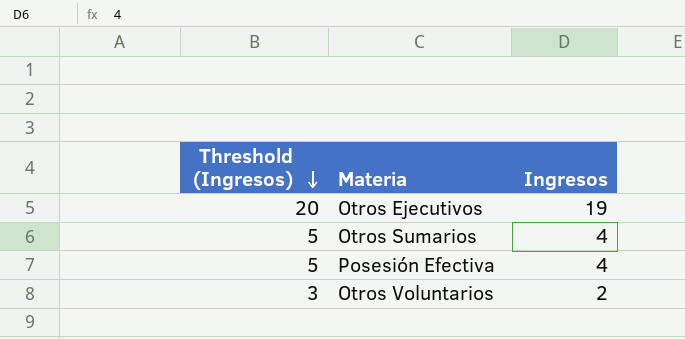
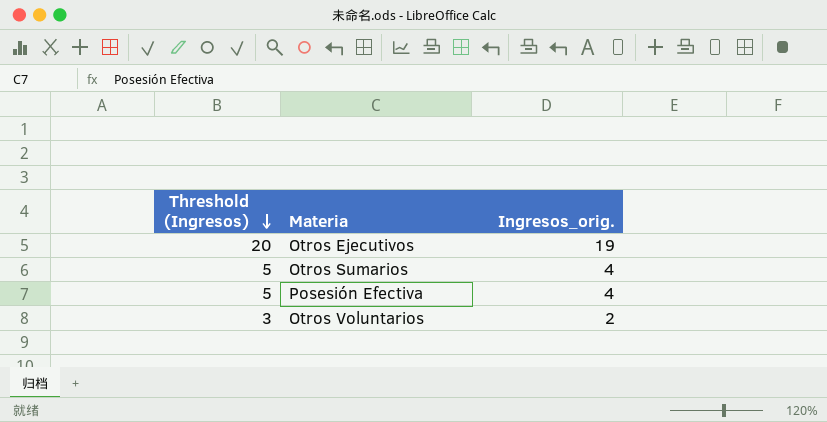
column name: Ingresos -> Ingresos_orig.

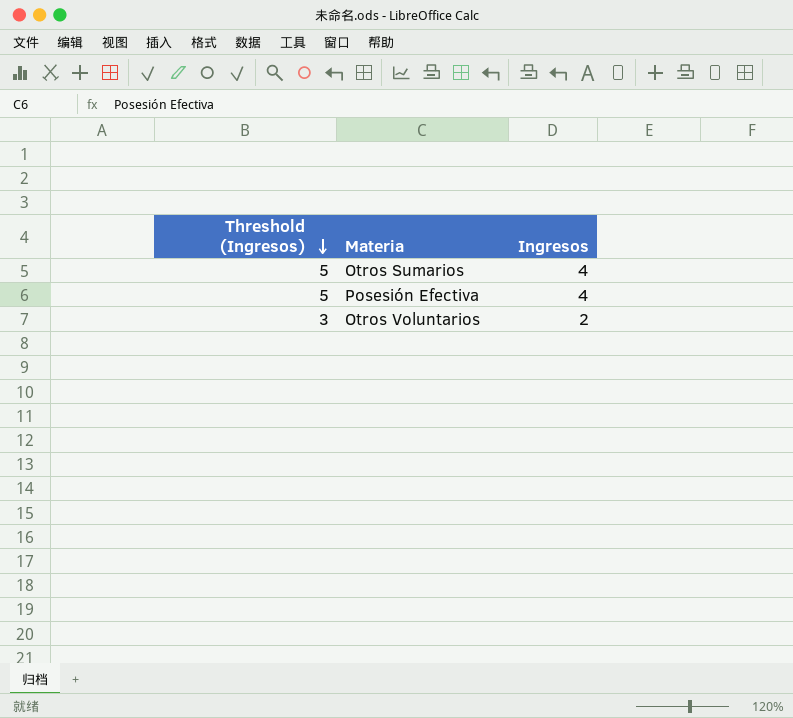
column name: Ingresos_orig. -> Ingresos
row Otros Ejecutivos: 20 | 19 -> none

